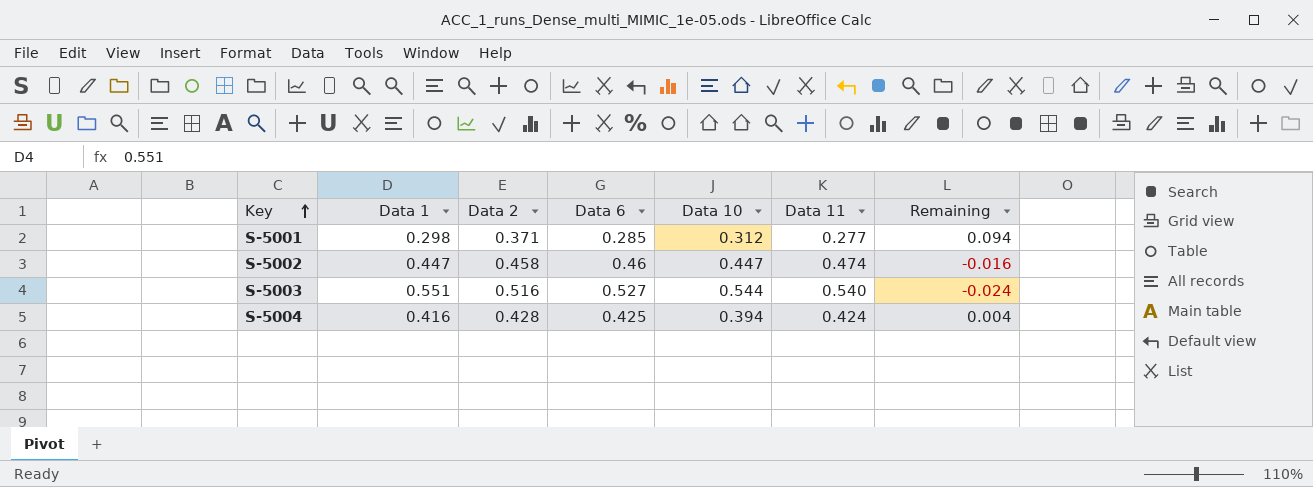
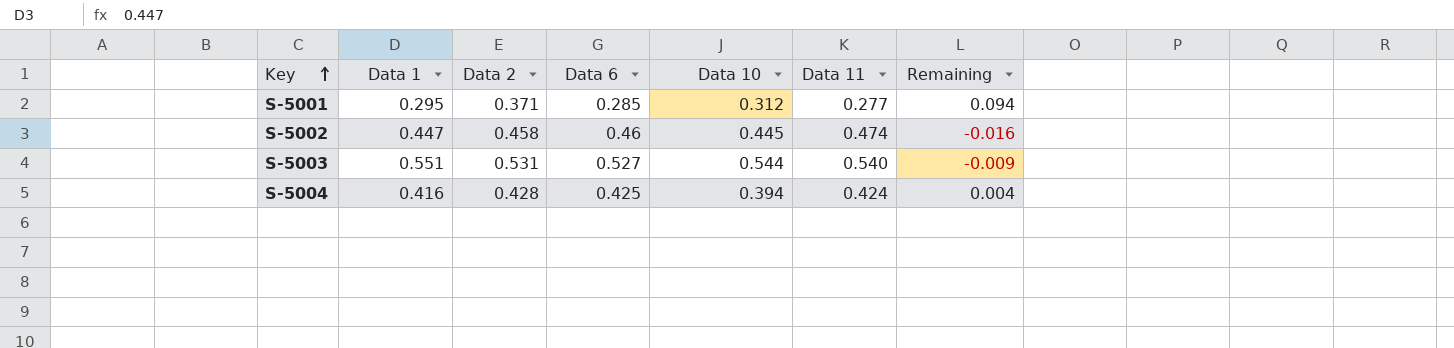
S-5001 | Data 1: 0.298 -> 0.295
S-5002 | Data 10: 0.447 -> 0.445
S-5003 | Data 2: 0.516 -> 0.531
S-5003 | Remaining: -0.024 -> -0.009

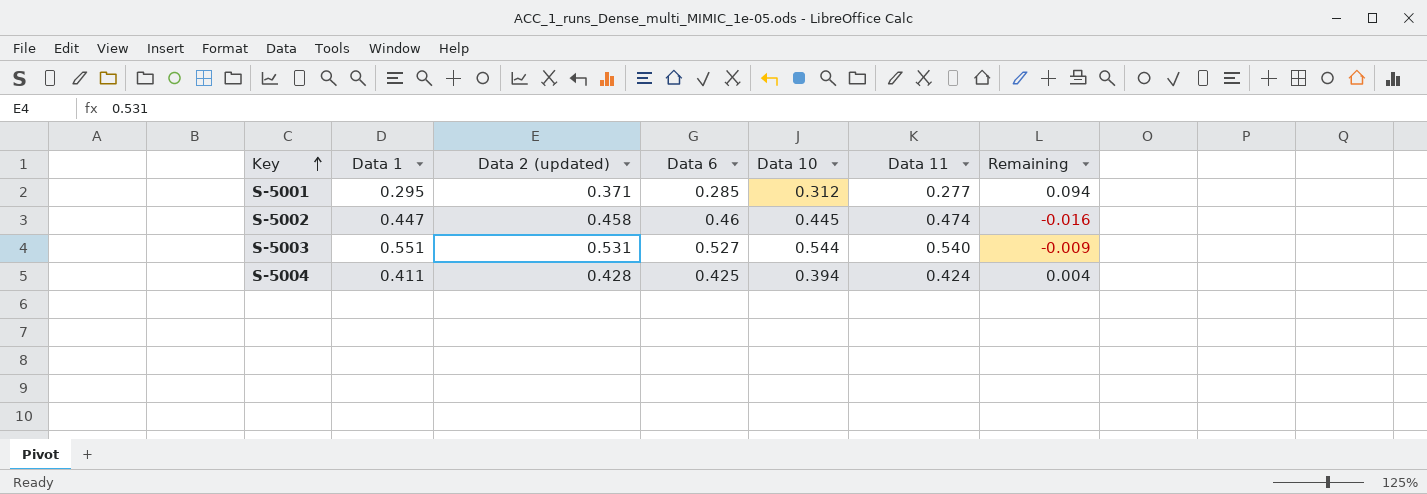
column name: Data 2 -> Data 2 (updated)
S-5004 | Data 1: 0.416 -> 0.411

